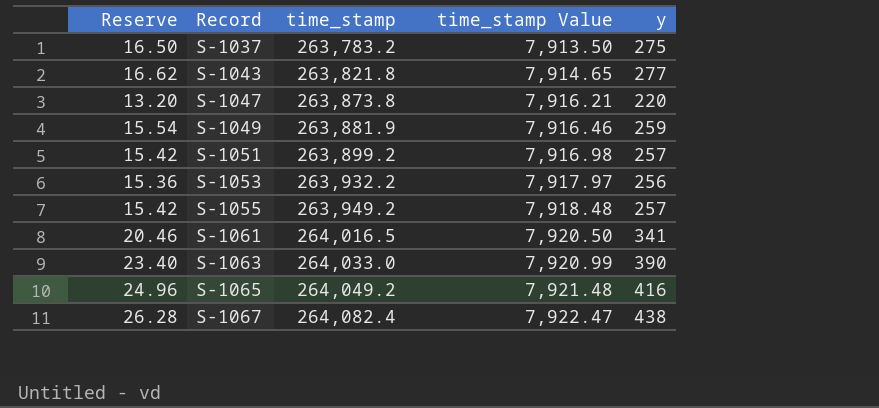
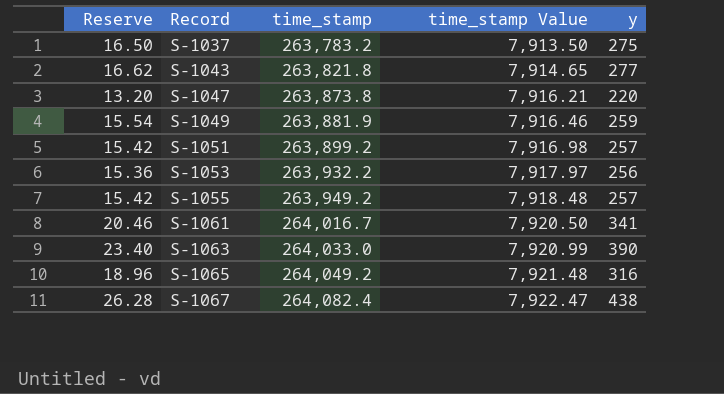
S-1061 | time_stamp: 264,016.5 -> 264,016.7
S-1065 | Reserve: 24.96 -> 18.96
S-1065 | y: 416 -> 316

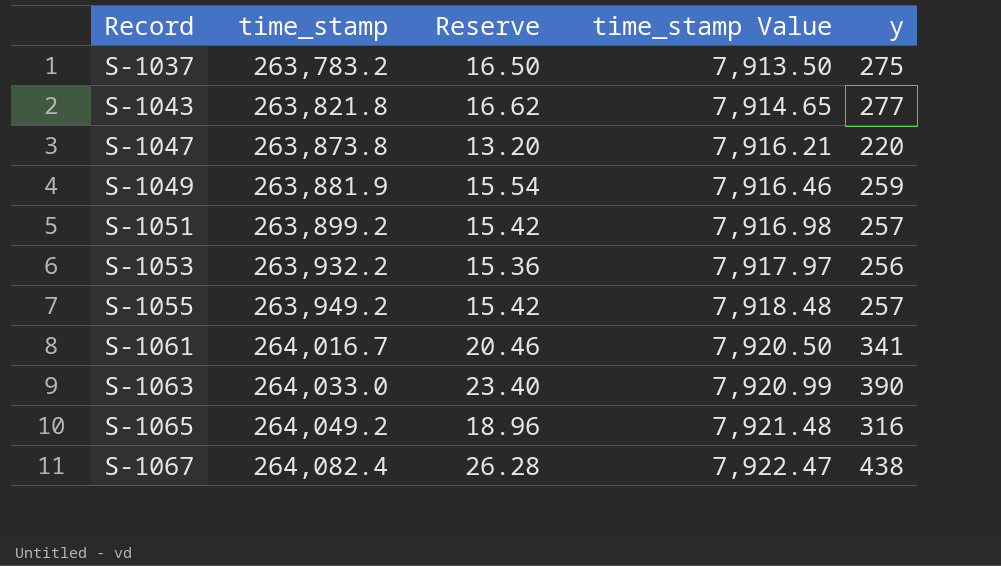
column Reserve | position: 1 -> 3

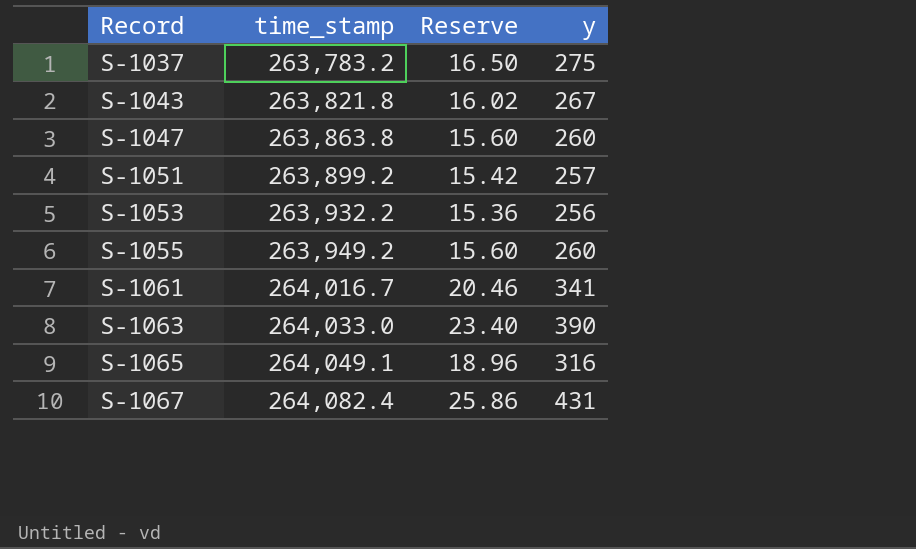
column time_stamp Value | formula: [time_stamp] * 0.03 -> none
row S-1049: 263,881.9 | 15.54 | 7,916.46 | 259 -> none
S-1043 | Reserve: 16.62 -> 16.02
S-1043 | y: 277 -> 267
S-1047 | time_stamp: 263,873.8 -> 263,863.8
S-1047 | Reserve: 13.20 -> 15.60
S-1047 | y: 220 -> 260
S-1055 | Reserve: 15.42 -> 15.60
S-1055 | y: 257 -> 260
S-1065 | time_stamp: 264,049.2 -> 264,049.1
S-1067 | Reserve: 26.28 -> 25.86
S-1067 | y: 438 -> 431

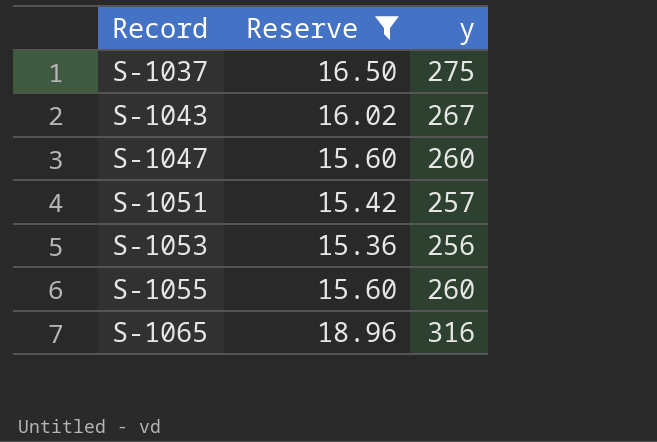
filter: none -> Reserve <= 18.96
column time_stamp | position: 2 -> none

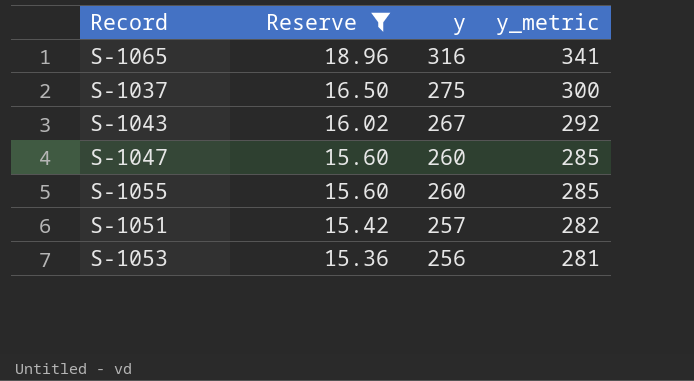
row order: Record ascending -> Reserve descending
column y_metric | formula: none -> [y] + 25

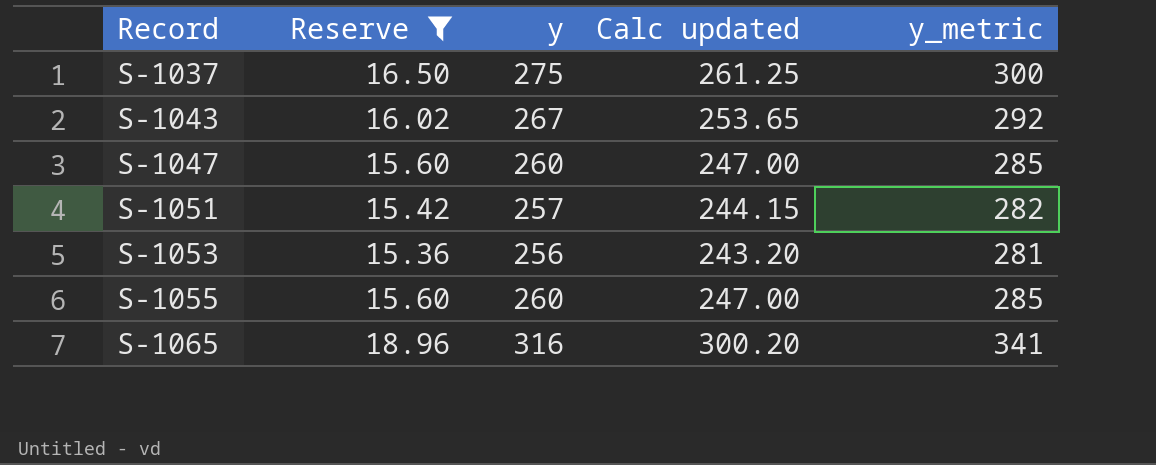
row order: Reserve descending -> Record ascending
column Calc updated | formula: none -> [y] * 0.95

